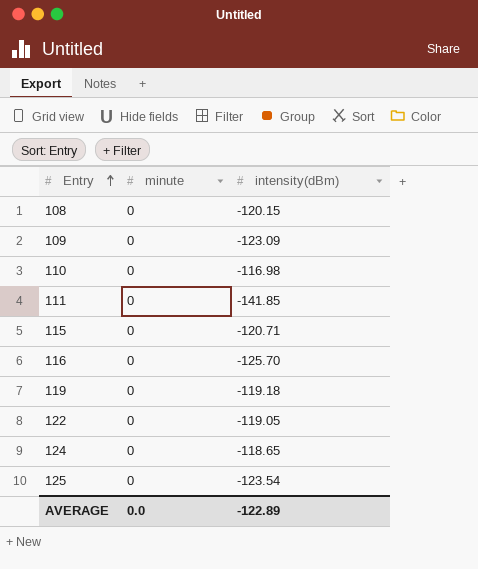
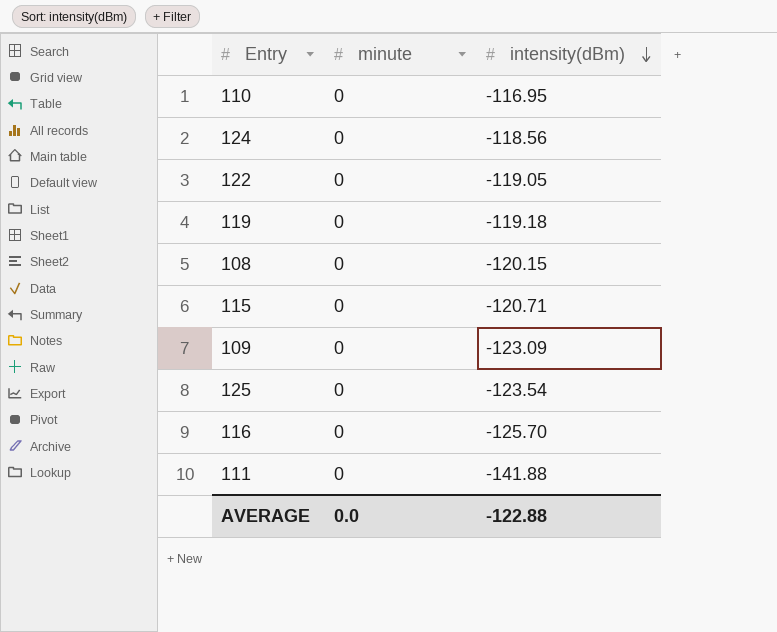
row order: Entry ascending -> intensity(dBm) descending
110 | intensity(dBm): -116.98 -> -116.95
124 | intensity(dBm): -118.65 -> -118.56
111 | intensity(dBm): -141.85 -> -141.88
AVERAGE | intensity(dBm): -122.89 -> -122.88

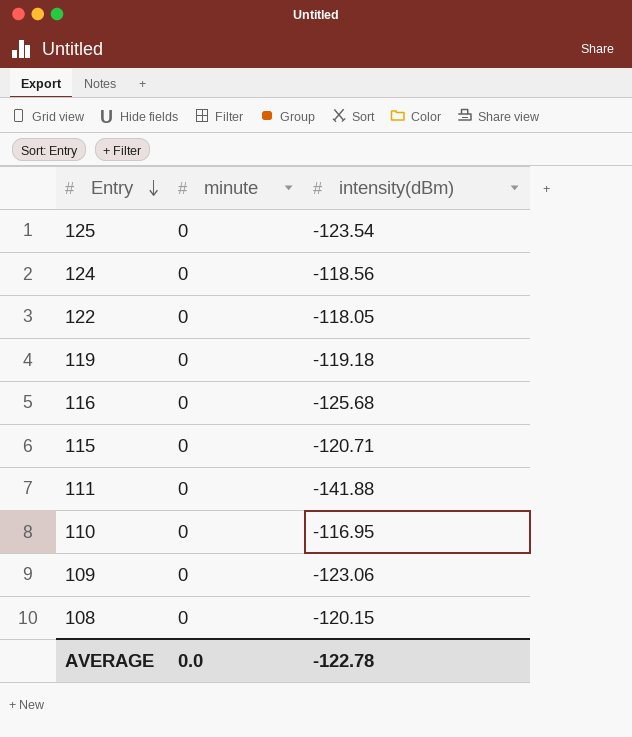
row order: intensity(dBm) descending -> Entry descending
122 | intensity(dBm): -119.05 -> -118.05
116 | intensity(dBm): -125.70 -> -125.68
109 | intensity(dBm): -123.09 -> -123.06
AVERAGE | intensity(dBm): -122.88 -> -122.78

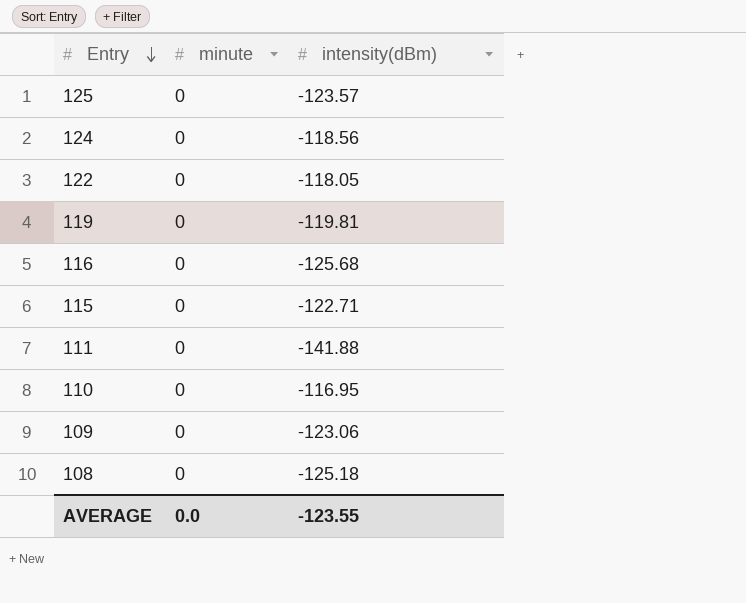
125 | intensity(dBm): -123.54 -> -123.57
119 | intensity(dBm): -119.18 -> -119.81
115 | intensity(dBm): -120.71 -> -122.71
108 | intensity(dBm): -120.15 -> -125.18
AVERAGE | intensity(dBm): -122.78 -> -123.55

